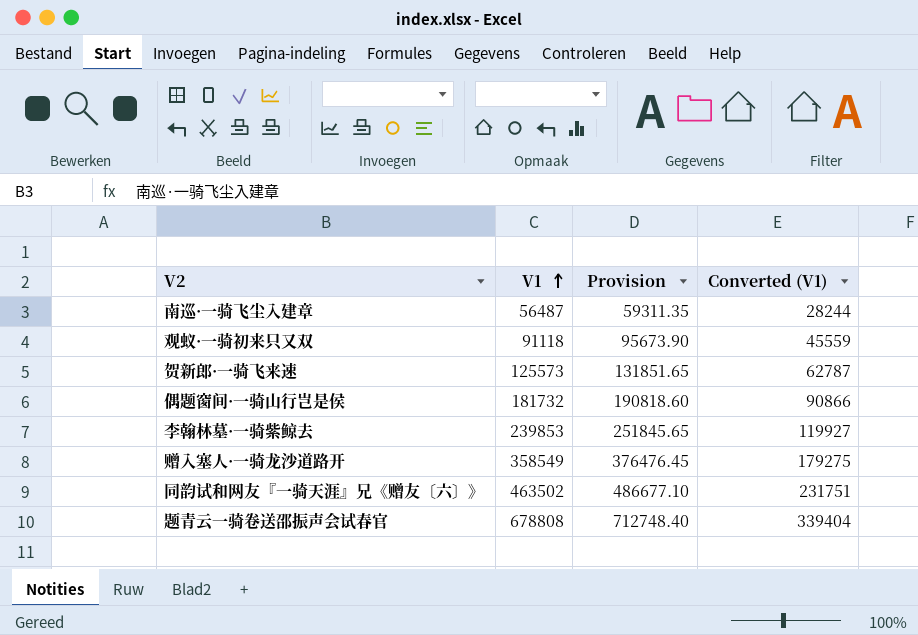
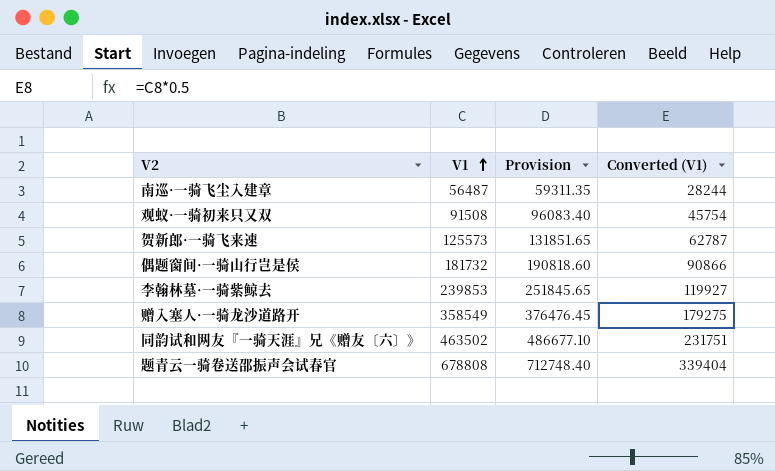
观蚁·一骑初来只又双 | V1: 91118 -> 91508
观蚁·一骑初来只又双 | Provision: 95673.90 -> 96083.40
观蚁·一骑初来只又双 | Converted (V1): 45559 -> 45754

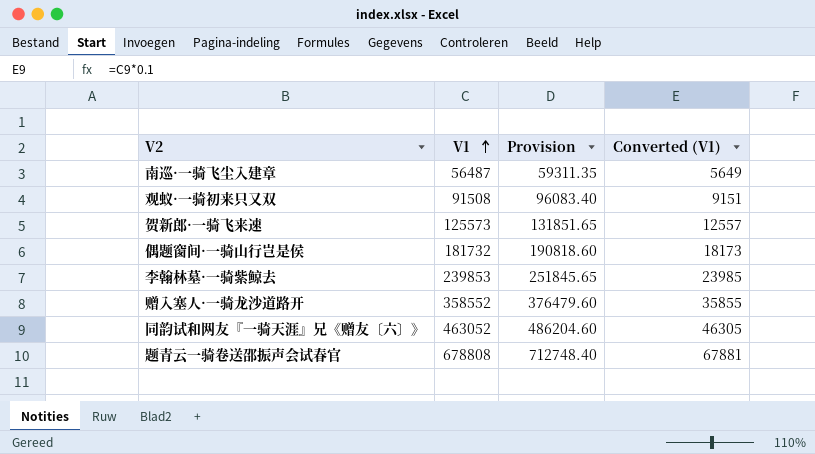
column Converted (V1) | formula: [V1] * 0.5 -> [V1] * 0.1
赠入塞人·一骑龙沙道路开 | V1: 358549 -> 358552
赠入塞人·一骑龙沙道路开 | Provision: 376476.45 -> 376479.60
同韵试和网友『一骑天涯』兄《赠友〔六〕》 | V1: 463502 -> 463052
同韵试和网友『一骑天涯』兄《赠友〔六〕》 | Provision: 486677.10 -> 486204.60

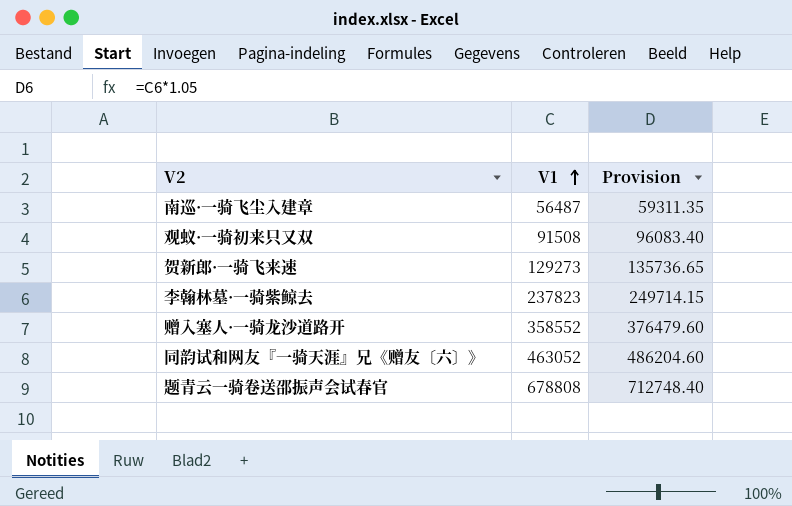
column Converted (V1) | formula: [V1] * 0.1 -> none
row 偶题窗间·一骑山行岂是侯: 181732 | 190818.60 | 18173 -> none
贺新郎·一骑飞来速 | V1: 125573 -> 129273
贺新郎·一骑飞来速 | Provision: 131851.65 -> 135736.65
李翰林墓·一骑紫鲸去 | V1: 239853 -> 237823
李翰林墓·一骑紫鲸去 | Provision: 251845.65 -> 249714.15

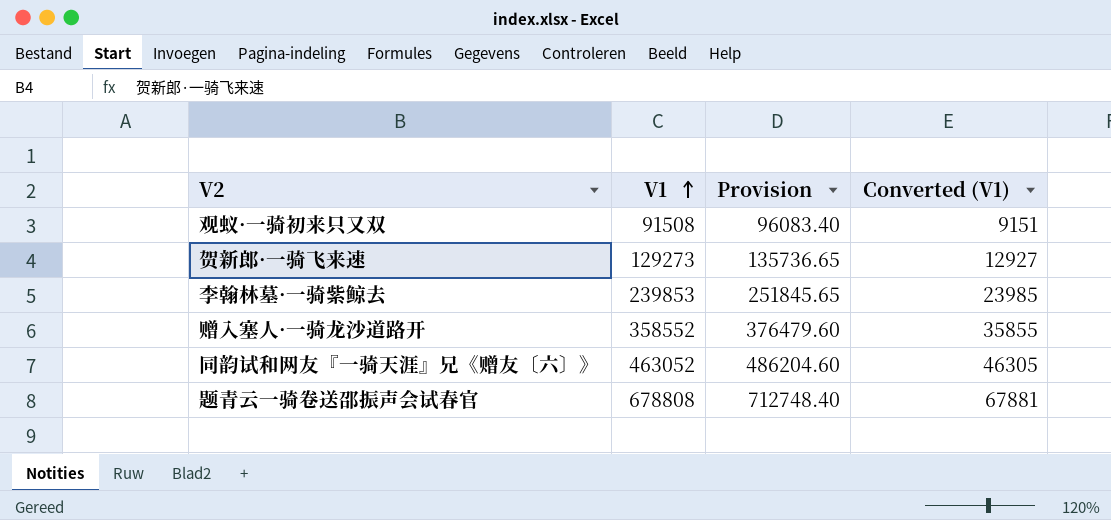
column Converted (V1) | formula: none -> [V1] * 0.1
row 南巡·一骑飞尘入建章: 56487 | 59311.35 -> none
李翰林墓·一骑紫鲸去 | V1: 237823 -> 239853
李翰林墓·一骑紫鲸去 | Provision: 249714.15 -> 251845.65

